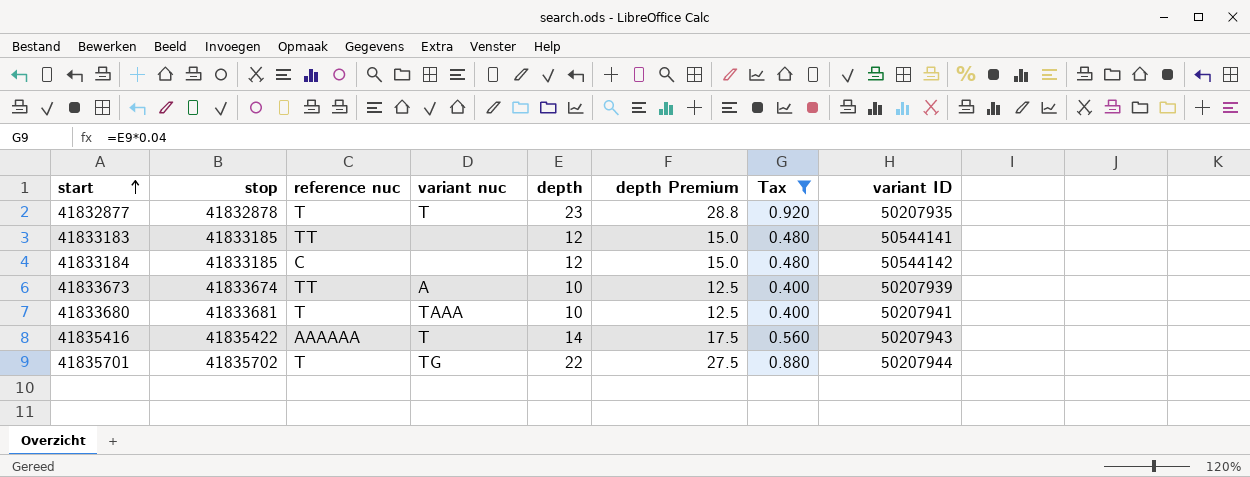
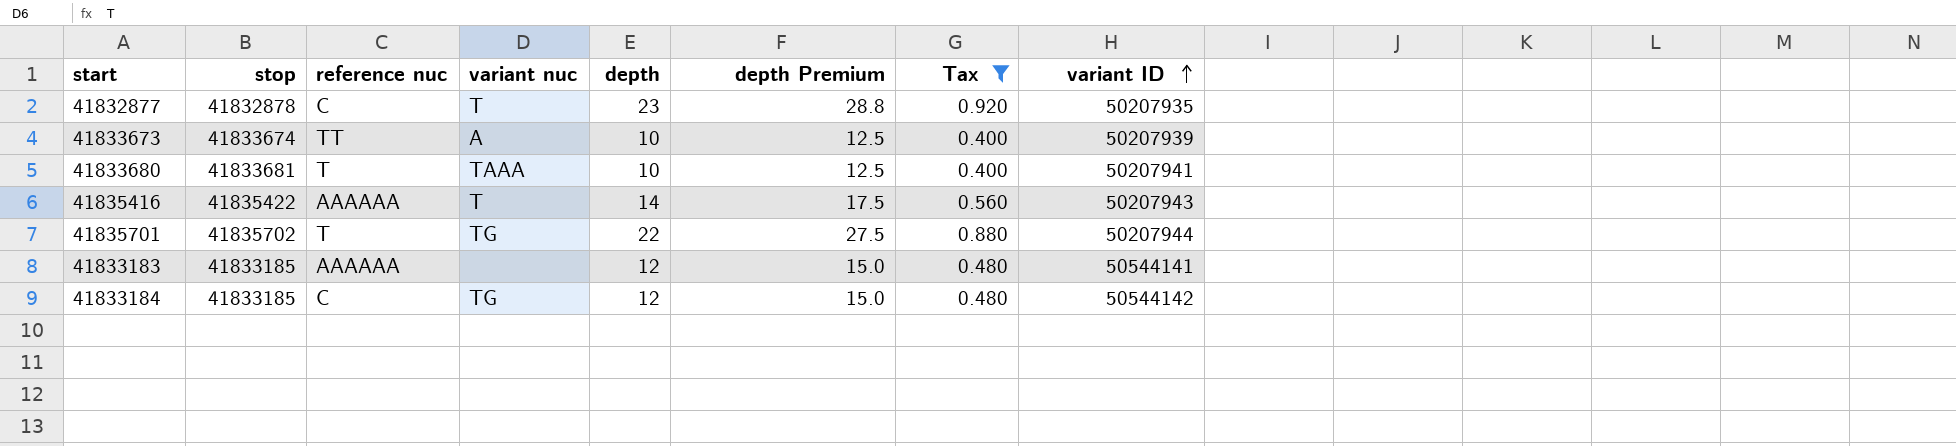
row order: start ascending -> variant ID ascending
41832877 | reference nuc: T -> C
41833183 | reference nuc: TT -> AAAAAA
41833184 | variant nuc: none -> TG

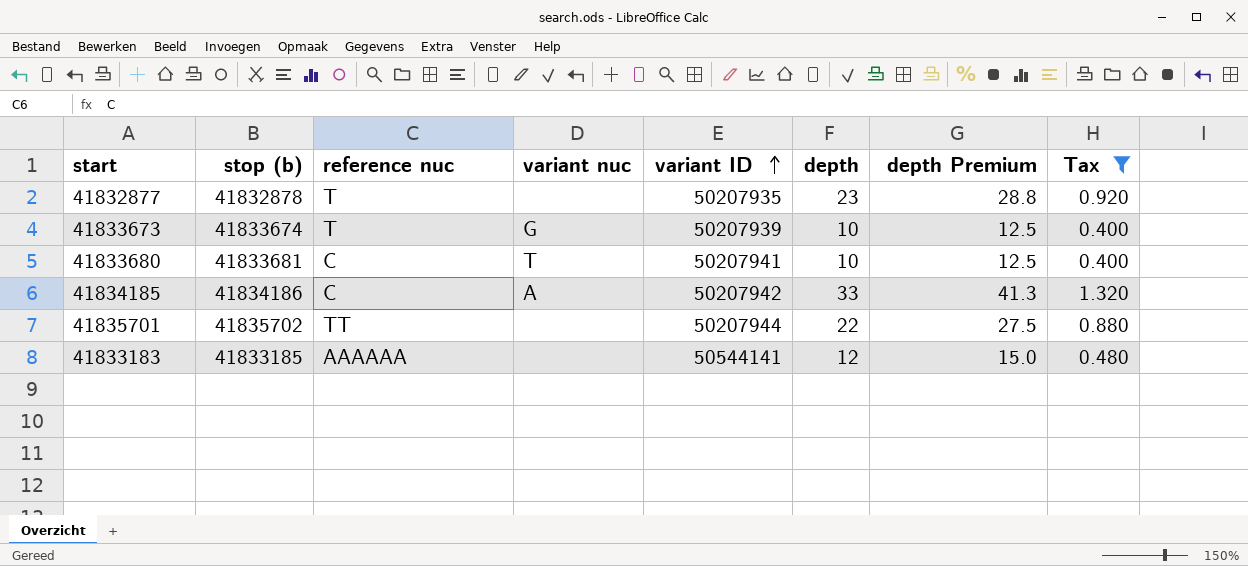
column name: stop -> stop (b)
column variant ID | position: 8 -> 5
row 41835416: 41835422 | AAAAAA | T | 14 | 17.5 | 0.560 | 50207943 -> none
row 41833184: 41833185 | C | TG | 12 | 15.0 | 0.480 | 50544142 -> none
41832877 | reference nuc: C -> T
41832877 | variant nuc: T -> none
41833673 | reference nuc: TT -> T
41833673 | variant nuc: A -> G
41833680 | reference nuc: T -> C
41833680 | variant nuc: TAAA -> T
row 41834185: none -> 41834186 | C | A | 50207942 | 33 | 41.3 | 1.320
41835701 | reference nuc: T -> TT
41835701 | variant nuc: TG -> none

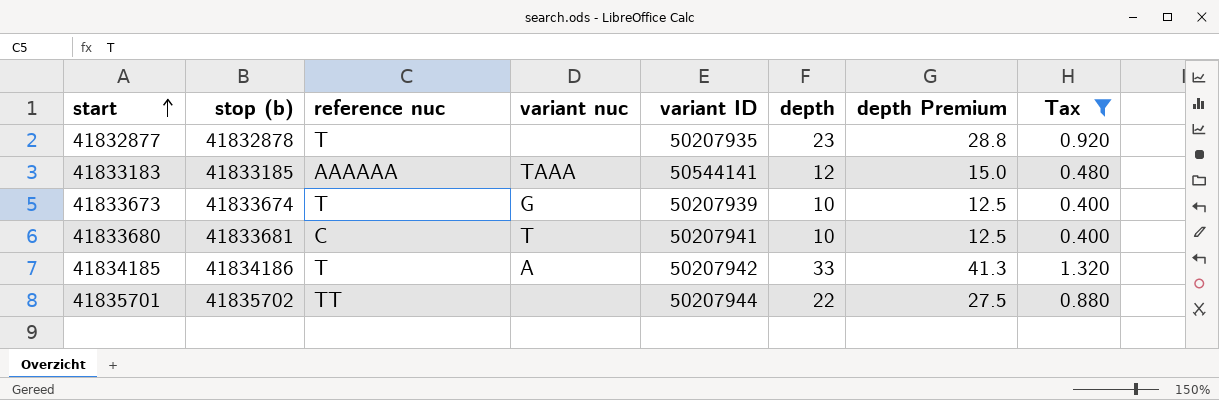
row order: variant ID ascending -> start ascending
41833183 | variant nuc: none -> TAAA
41834185 | reference nuc: C -> T

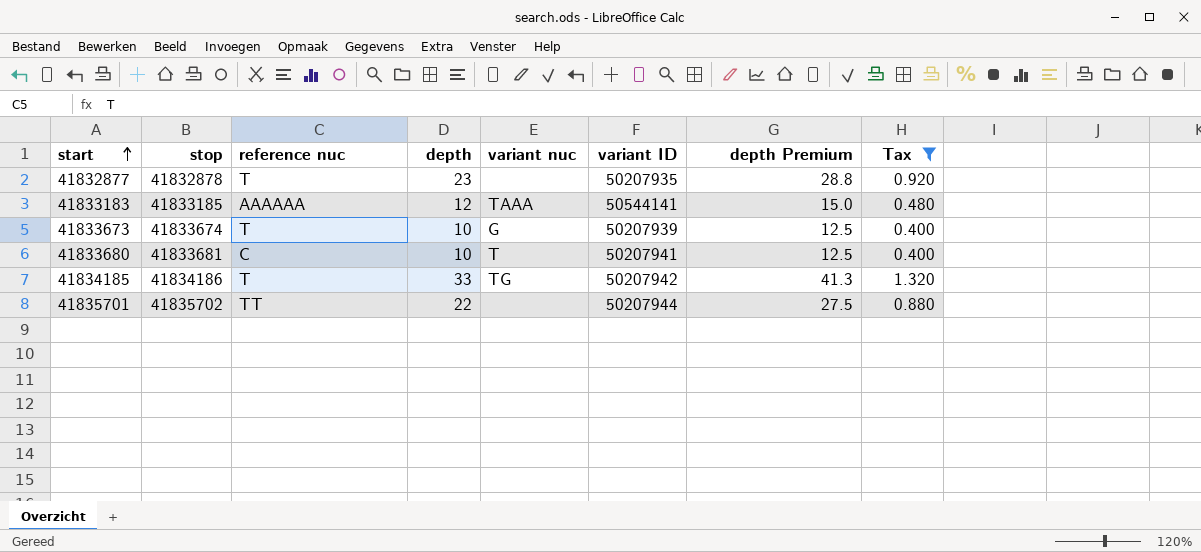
column name: stop (b) -> stop
column depth | position: 6 -> 4
41834185 | variant nuc: A -> TG

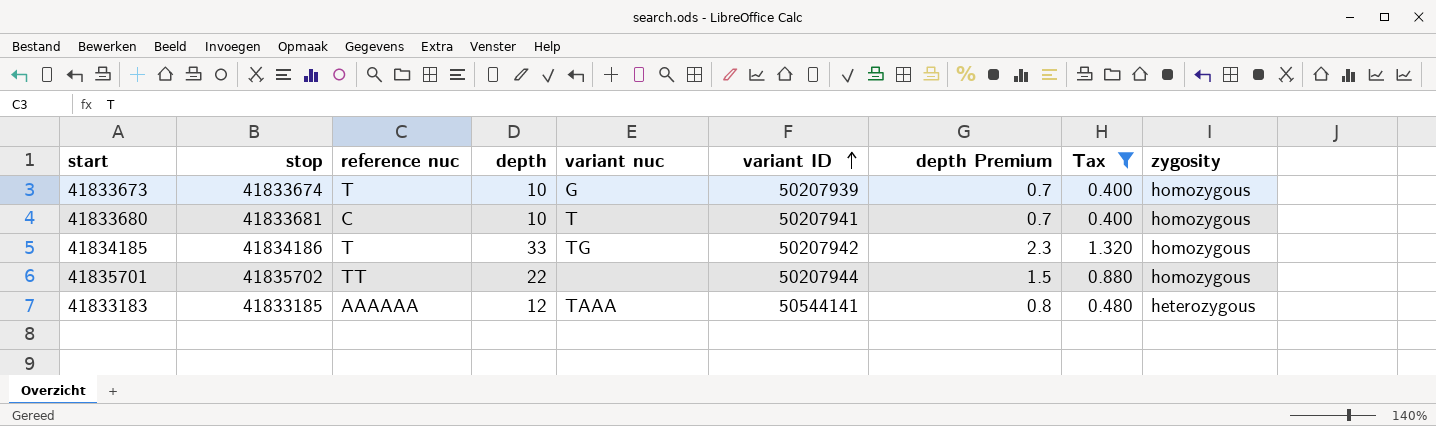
row order: start ascending -> variant ID ascending
column depth Premium | formula: [depth] * 1.25 -> [depth] * 0.07
column zygosity | position: none -> 9
row 41832877: 41832878 | T | 23 | none | 50207935 | 28.8 | 0.920 -> none

